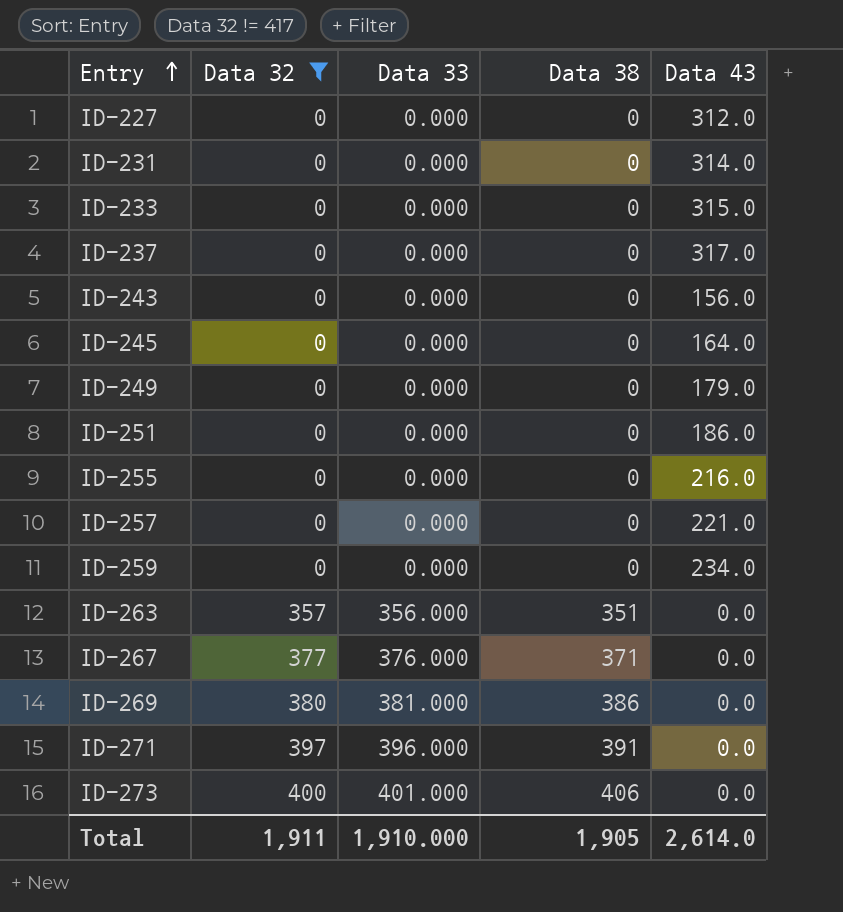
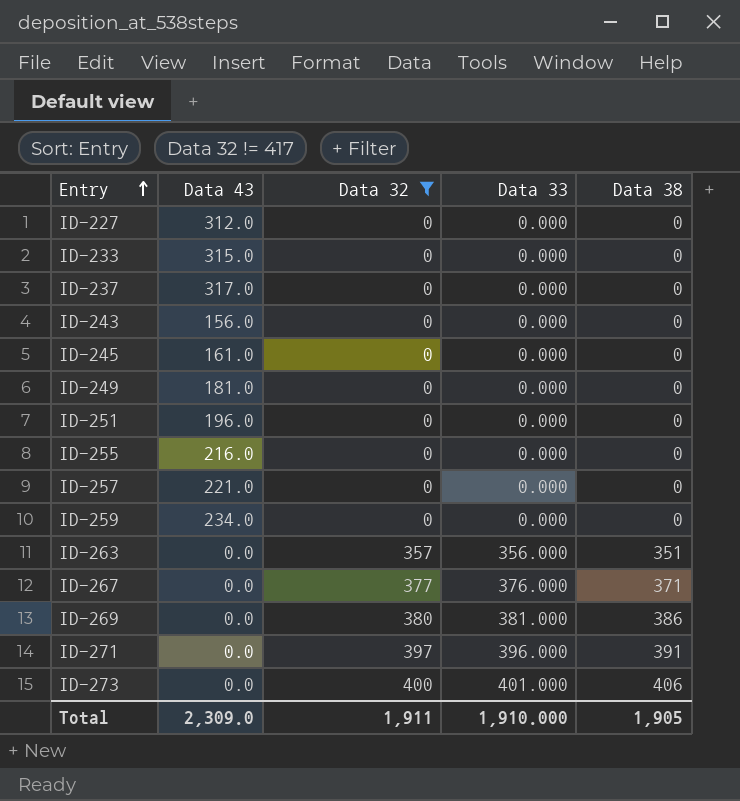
column Data 43 | position: 5 -> 2
row ID-231: 0 | 0.000 | 0 | 314.0 -> none
ID-245 | Data 43: 164.0 -> 161.0
ID-249 | Data 43: 179.0 -> 181.0
ID-251 | Data 43: 186.0 -> 196.0
Total | Data 43: 2,614.0 -> 2,309.0

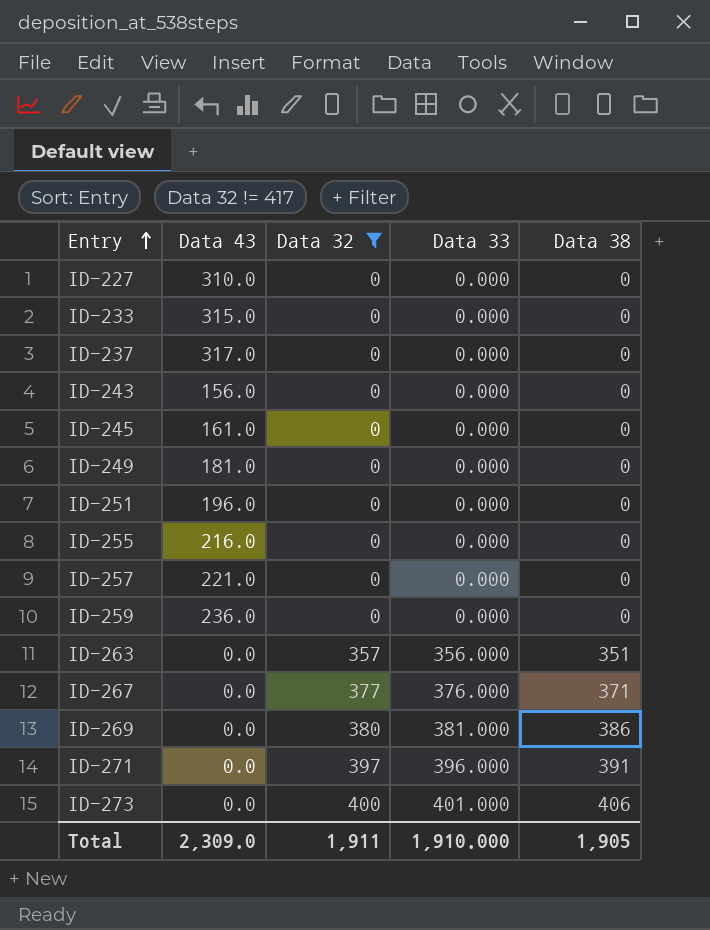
ID-227 | Data 43: 312.0 -> 310.0
ID-259 | Data 43: 234.0 -> 236.0

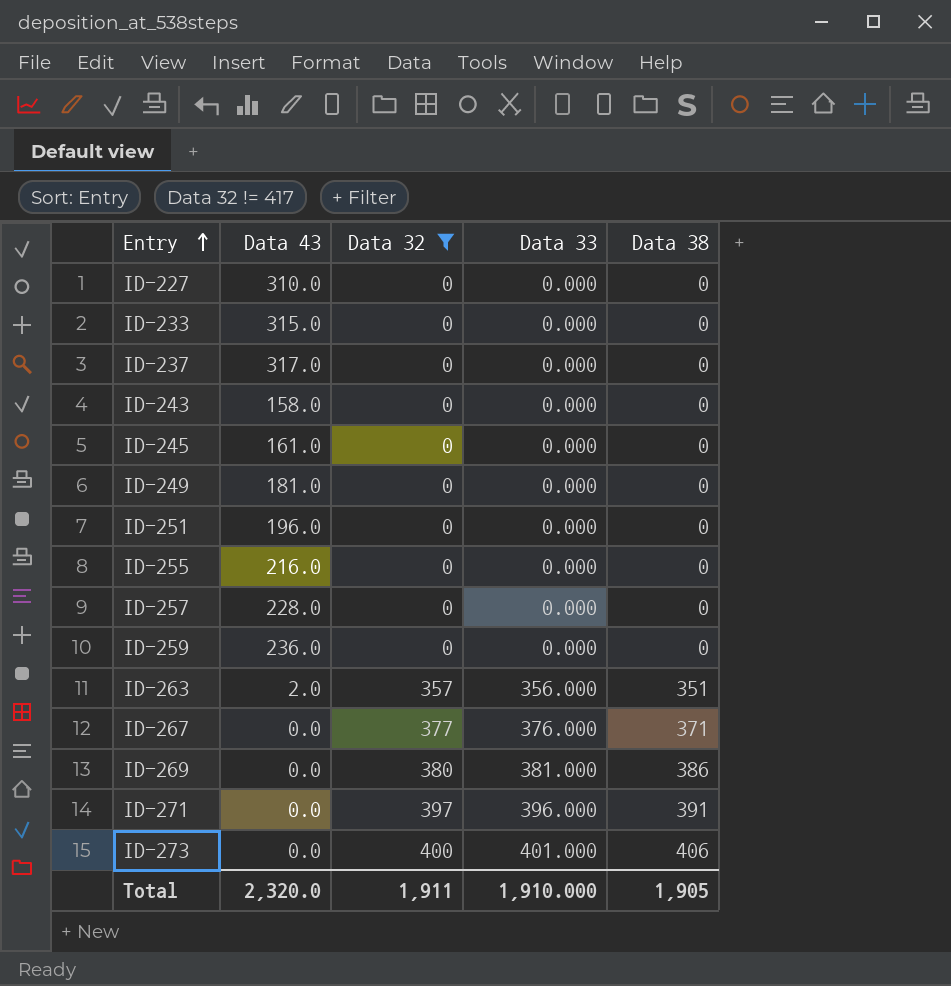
ID-243 | Data 43: 156.0 -> 158.0
ID-257 | Data 43: 221.0 -> 228.0
ID-263 | Data 43: 0.0 -> 2.0
Total | Data 43: 2,309.0 -> 2,320.0

